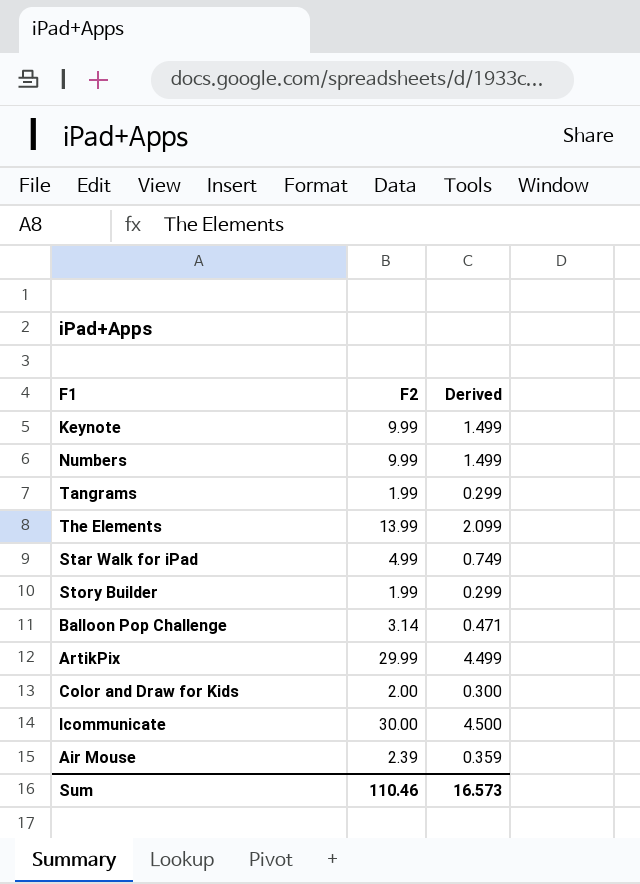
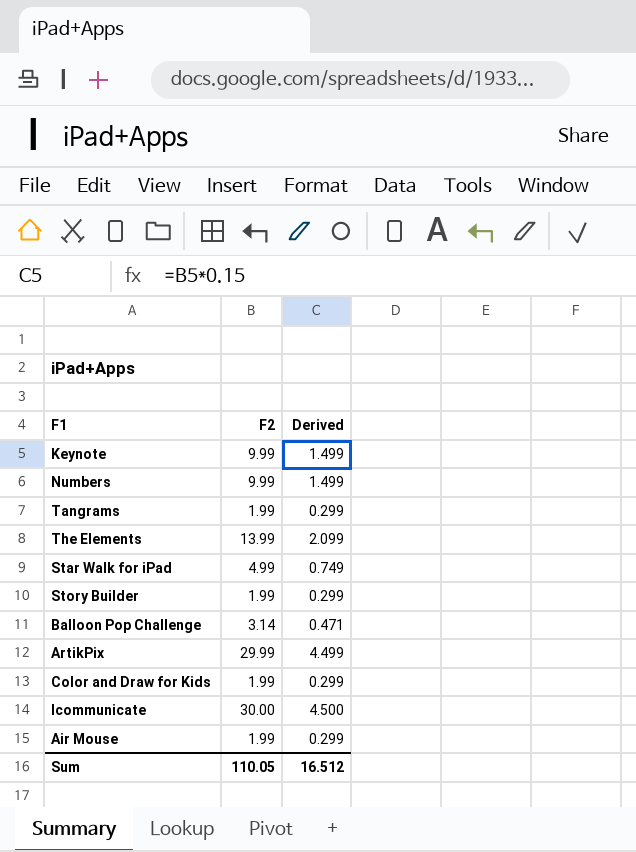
Color and Draw for Kids | F2: 2.00 -> 1.99
Color and Draw for Kids | Derived: 0.300 -> 0.299
Air Mouse | F2: 2.39 -> 1.99
Air Mouse | Derived: 0.359 -> 0.299
Sum | F2: 110.46 -> 110.05
Sum | Derived: 16.573 -> 16.512

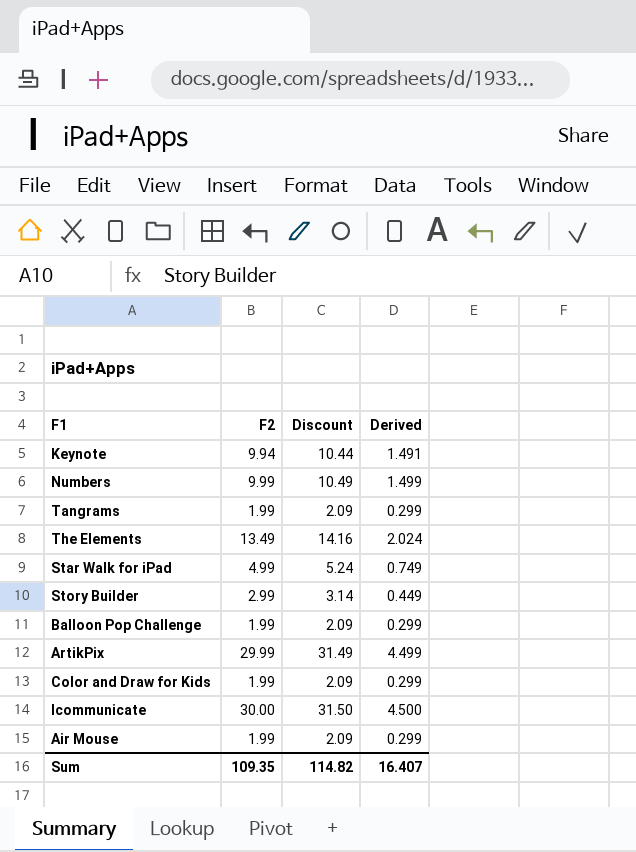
column Discount | formula: none -> [F2] * 1.05
Keynote | F2: 9.99 -> 9.94
Keynote | Derived: 1.499 -> 1.491
The Elements | F2: 13.99 -> 13.49
The Elements | Derived: 2.099 -> 2.024
Story Builder | F2: 1.99 -> 2.99
Story Builder | Derived: 0.299 -> 0.449
Balloon Pop Challenge | F2: 3.14 -> 1.99
Balloon Pop Challenge | Derived: 0.471 -> 0.299
Sum | F2: 110.05 -> 109.35
Sum | Derived: 16.512 -> 16.407

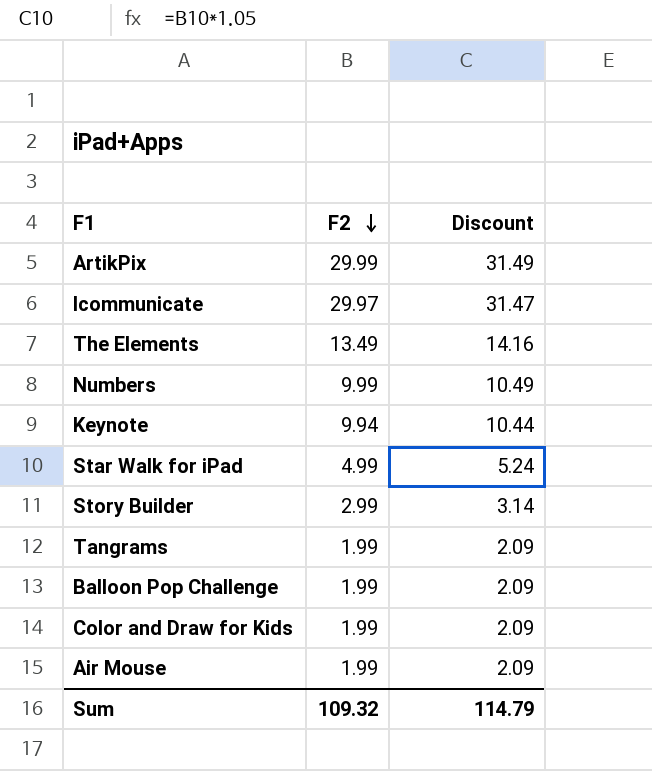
row order: none -> F2 descending
column Derived | formula: [F2] * 0.15 -> none
Icommunicate | F2: 30.00 -> 29.97
Icommunicate | Discount: 31.50 -> 31.47
Sum | F2: 109.35 -> 109.32
Sum | Discount: 114.82 -> 114.79

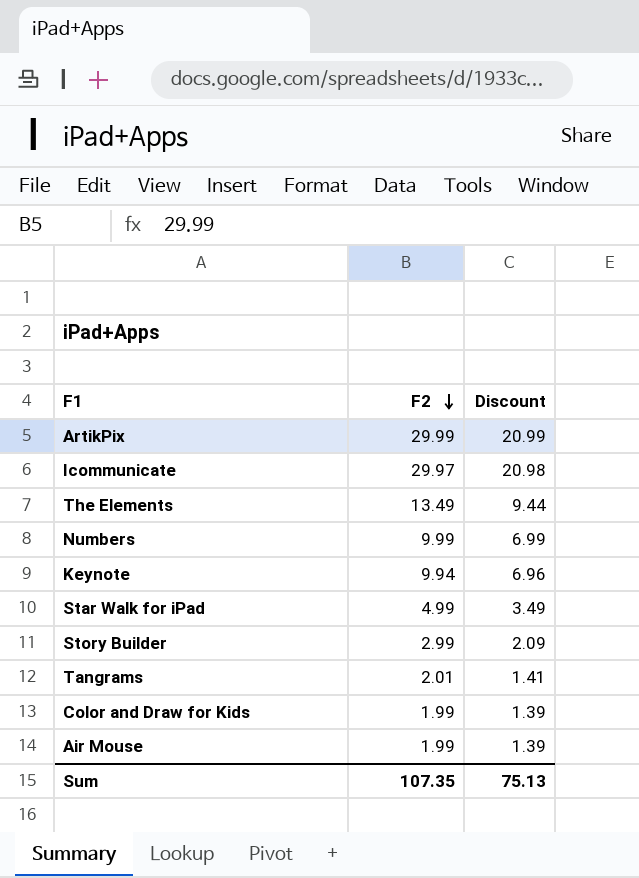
column Discount | formula: [F2] * 1.05 -> [F2] * 0.7
row Balloon Pop Challenge: 1.99 | 2.09 -> none
Tangrams | F2: 1.99 -> 2.01
Sum | F2: 109.32 -> 107.35
Sum | Discount: 114.79 -> 75.13

